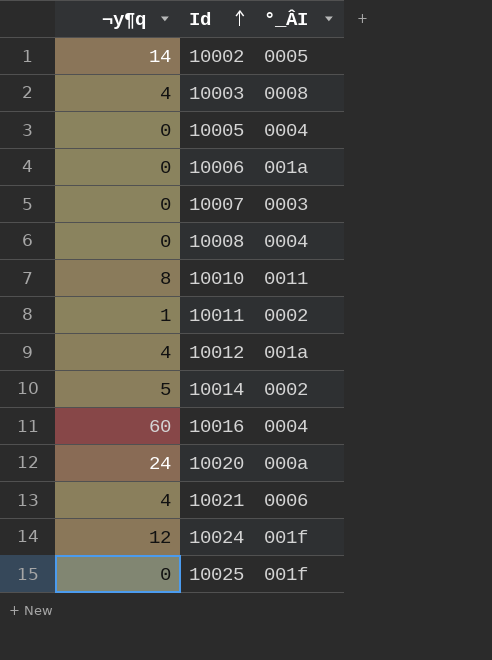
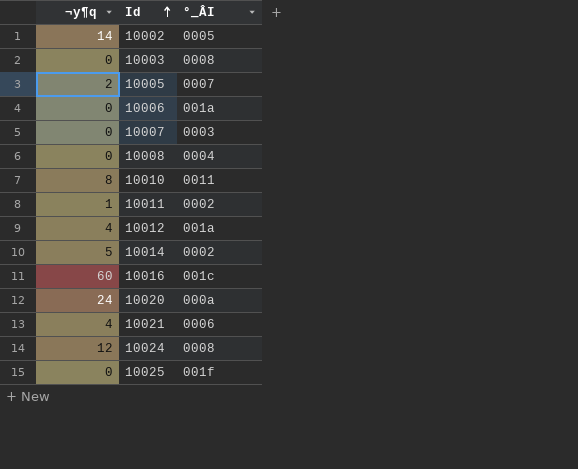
10003 | ¬y¶q: 4 -> 0
10005 | ¬y¶q: 0 -> 2
10005 | °_ÂI: 0004 -> 0007
10016 | °_ÂI: 0004 -> 001c
10024 | °_ÂI: 001f -> 0008

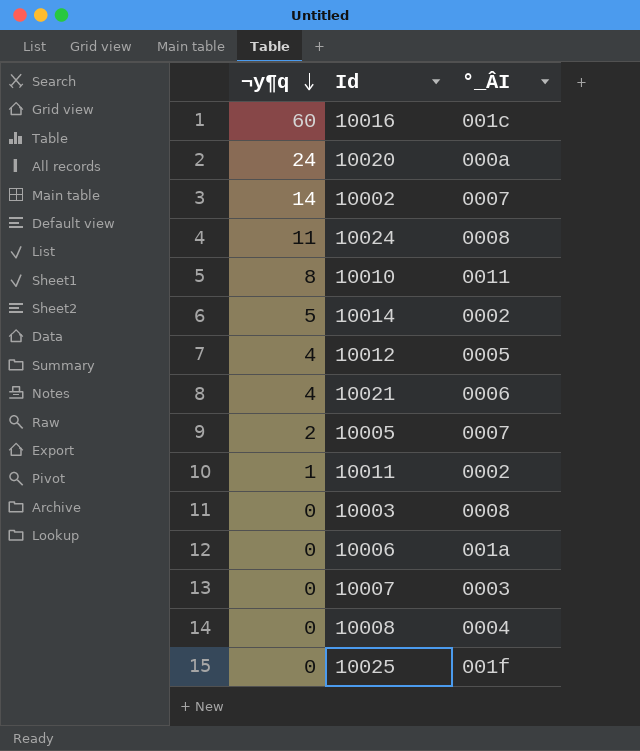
row order: Id ascending -> ¬y¶q descending
10002 | °_ÂI: 0005 -> 0007
10024 | ¬y¶q: 12 -> 11
10012 | °_ÂI: 001a -> 0005

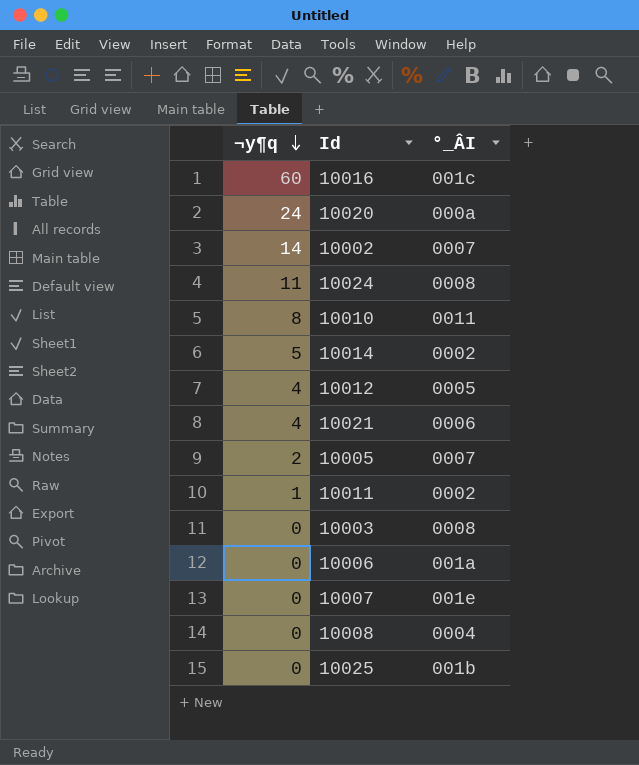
10007 | °_ÂI: 0003 -> 001e
10025 | °_ÂI: 001f -> 001b

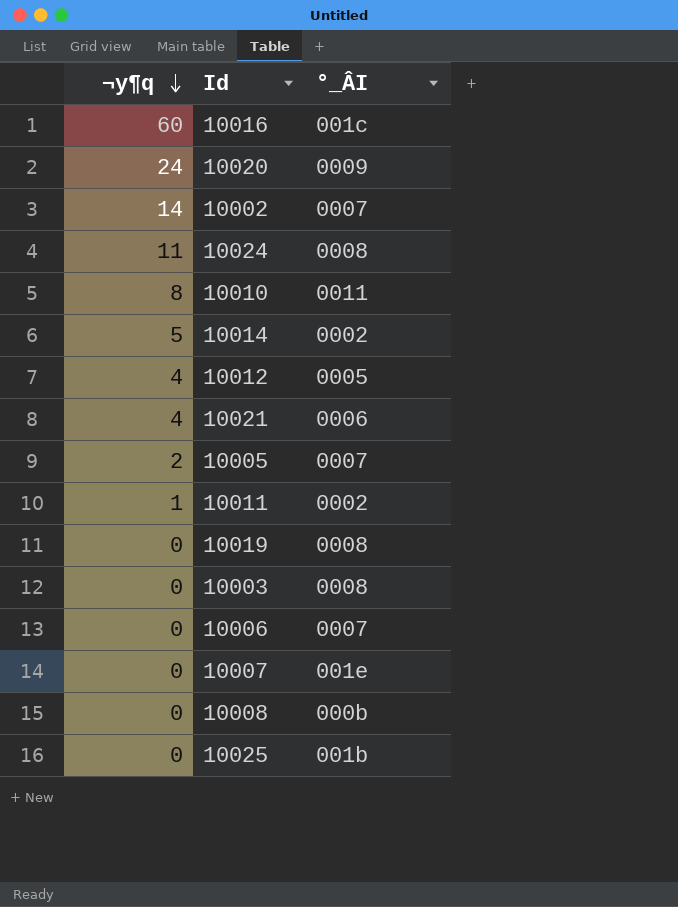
10020 | °_ÂI: 000a -> 0009
row 10019: none -> 0 | 0008
10006 | °_ÂI: 001a -> 0007
10008 | °_ÂI: 0004 -> 000b

